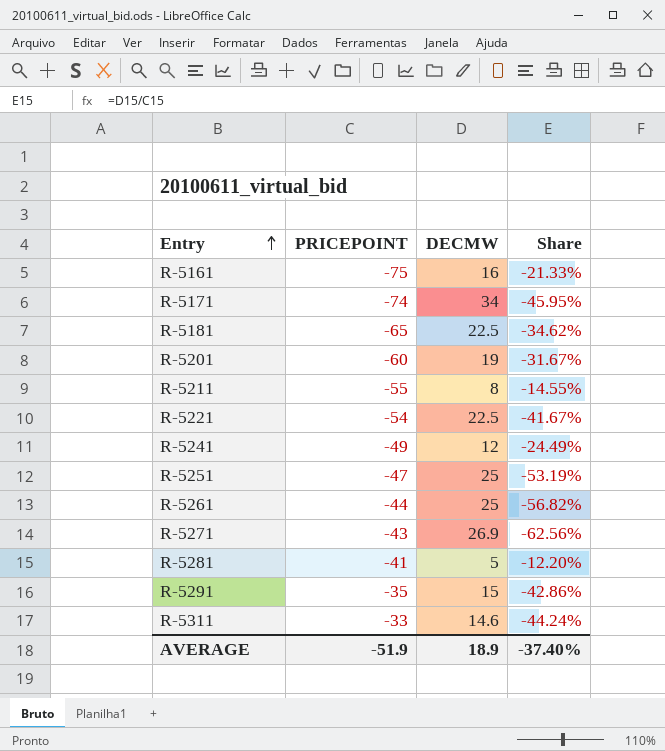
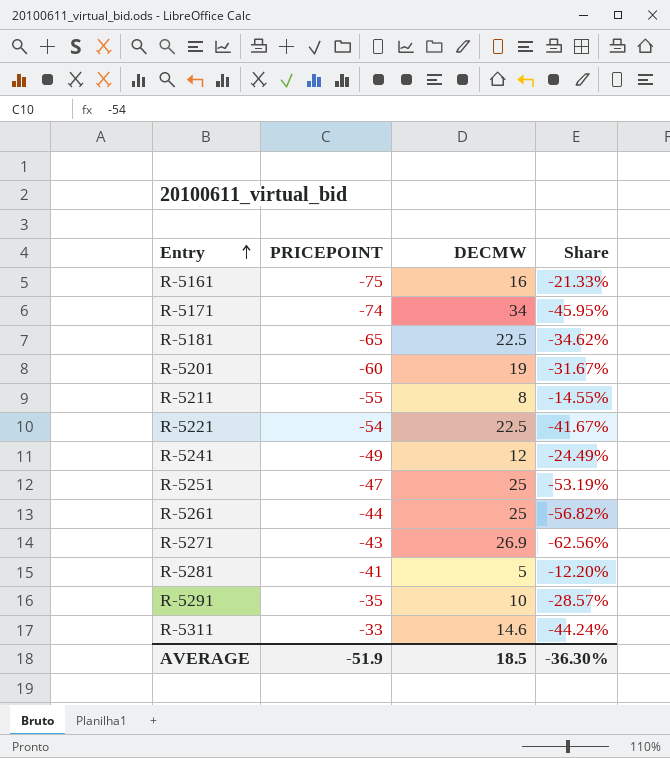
R-5291 | DECMW: 15 -> 10
R-5291 | Share: -42.86% -> -28.57%
AVERAGE | DECMW: 18.9 -> 18.5
AVERAGE | Share: -37.40% -> -36.30%

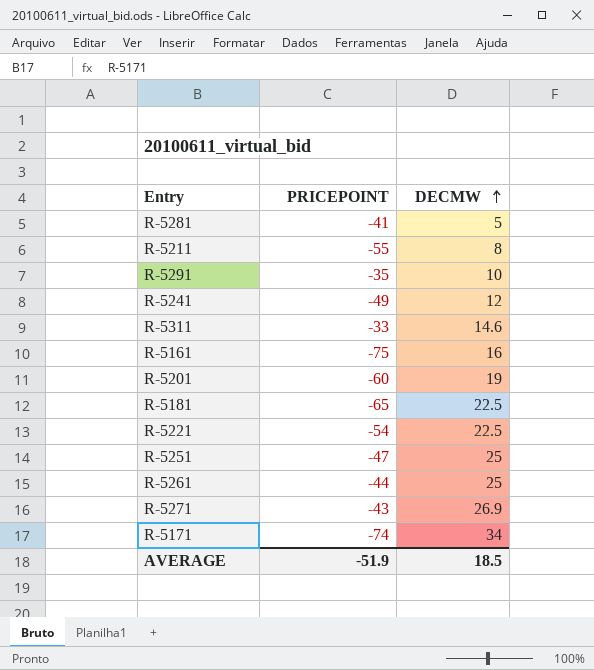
row order: Entry ascending -> DECMW ascending
column Share | formula: [DECMW] / [PRICEPOINT] -> none

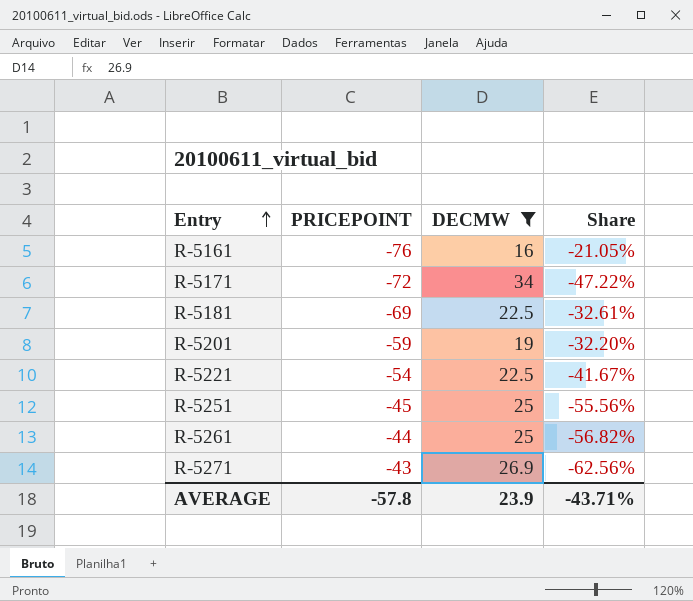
filter: none -> DECMW >= 16
row order: DECMW ascending -> Entry ascending
column Share | formula: none -> [DECMW] / [PRICEPOINT]
R-5161 | PRICEPOINT: -75 -> -76
R-5171 | PRICEPOINT: -74 -> -72
R-5181 | PRICEPOINT: -65 -> -69
R-5201 | PRICEPOINT: -60 -> -59
R-5251 | PRICEPOINT: -47 -> -45
AVERAGE | PRICEPOINT: -51.9 -> -57.8
AVERAGE | DECMW: 18.5 -> 23.9

